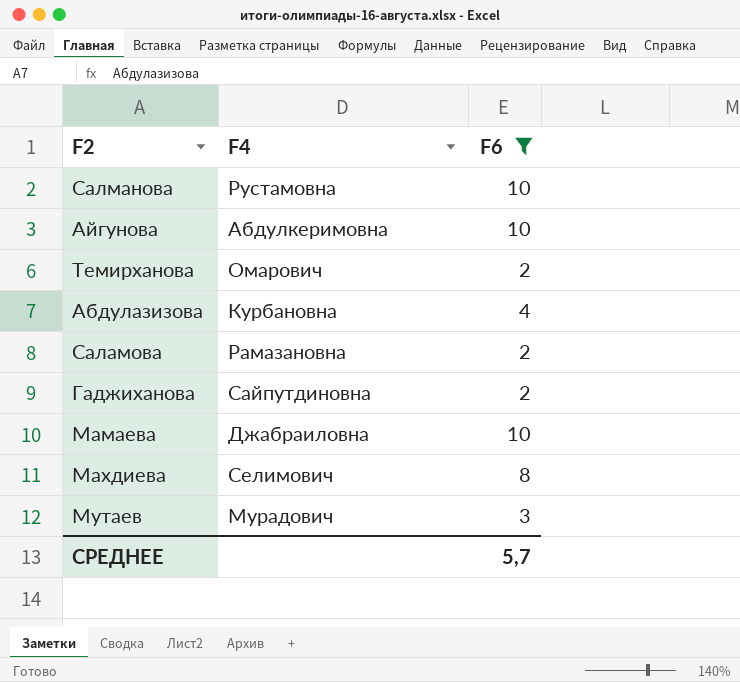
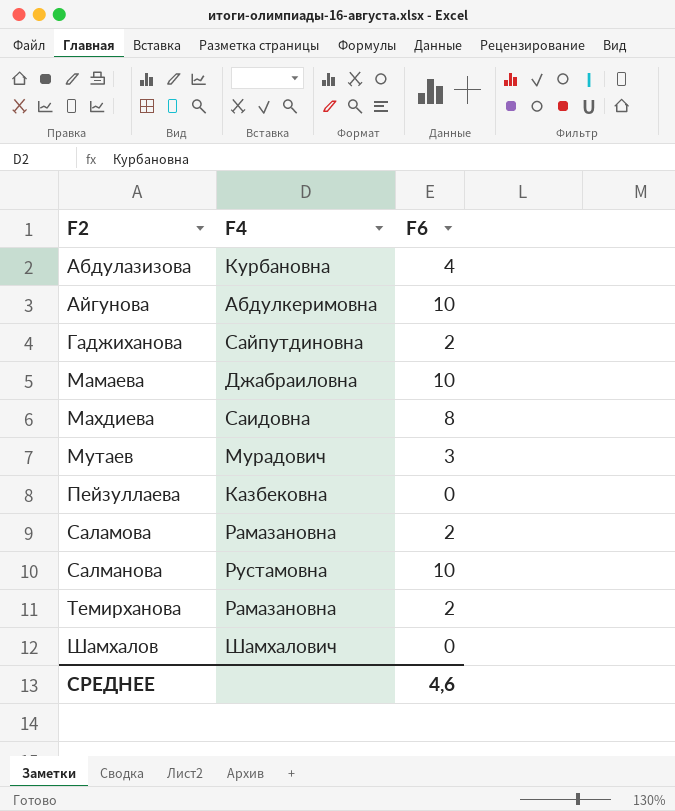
filter: F6 != 0 -> none
row order: none -> F2 ascending
Махдиева | F4: Селимович -> Саидовна
Темирханова | F4: Омарович -> Рамазановна
СРЕДНЕЕ | F6: 5,7 -> 4,6

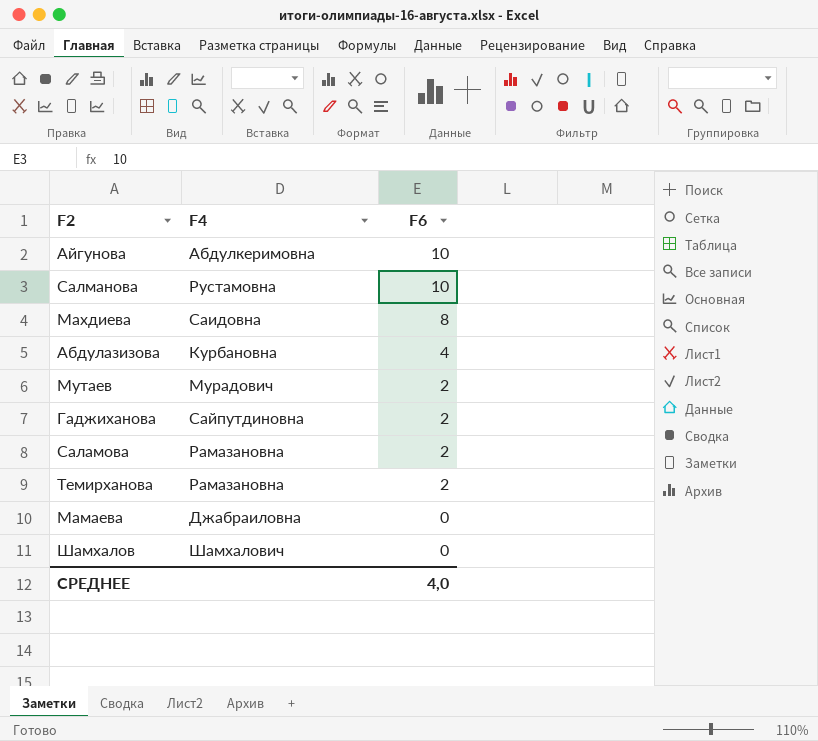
row order: F2 ascending -> F6 descending
row Пейзуллаева: Казбековна | 0 -> none
Мутаев | F6: 3 -> 2
Мамаева | F6: 10 -> 0
СРЕДНЕЕ | F6: 4,6 -> 4,0

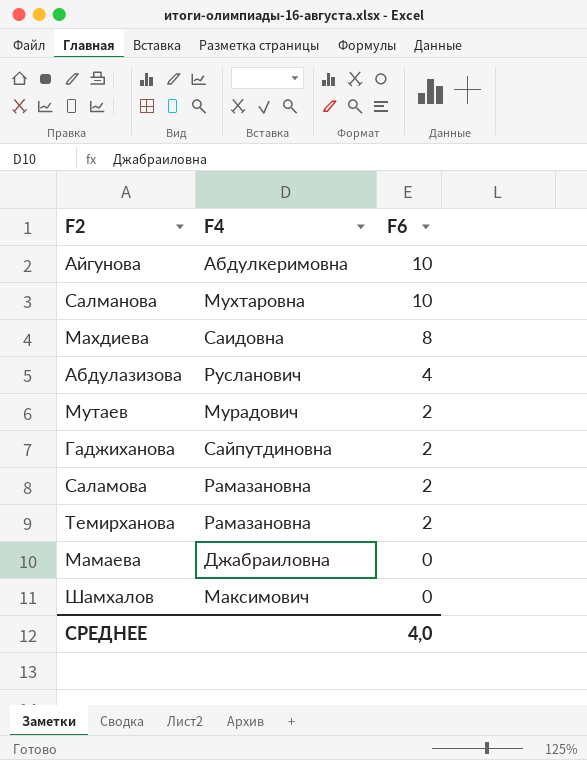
Салманова | F4: Рустамовна -> Мухтаровна
Абдулазизова | F4: Курбановна -> Русланович
Шамхалов | F4: Шамхалович -> Максимович

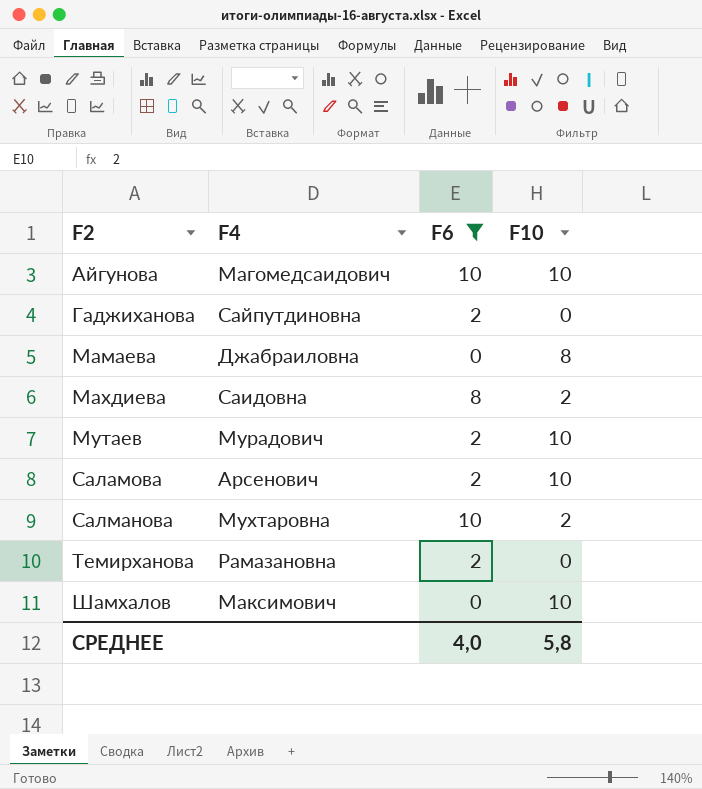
filter: none -> F6 != 4
row order: F6 descending -> F2 ascending
column F10 | position: none -> 4
Айгунова | F4: Абдулкеримовна -> Магомедсаидович
Саламова | F4: Рамазановна -> Арсенович

